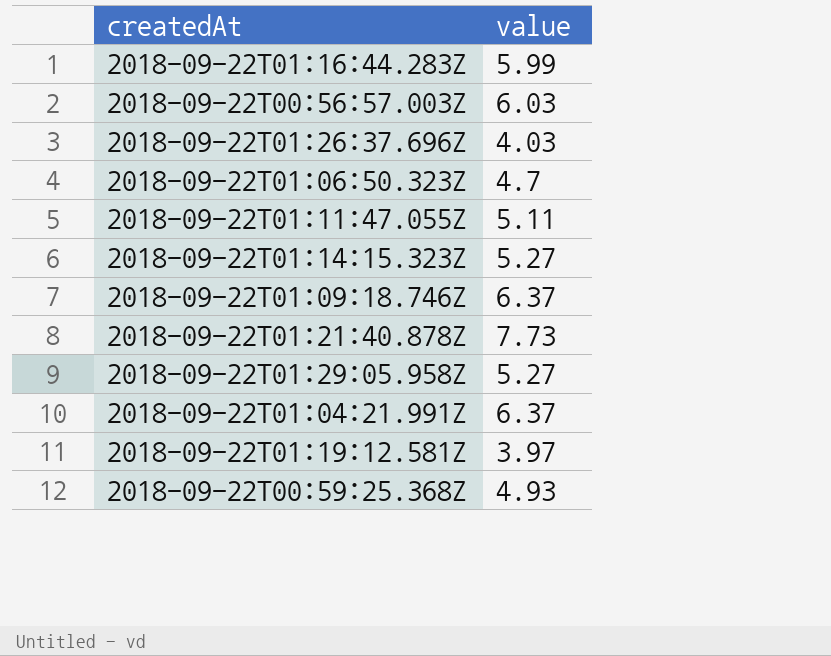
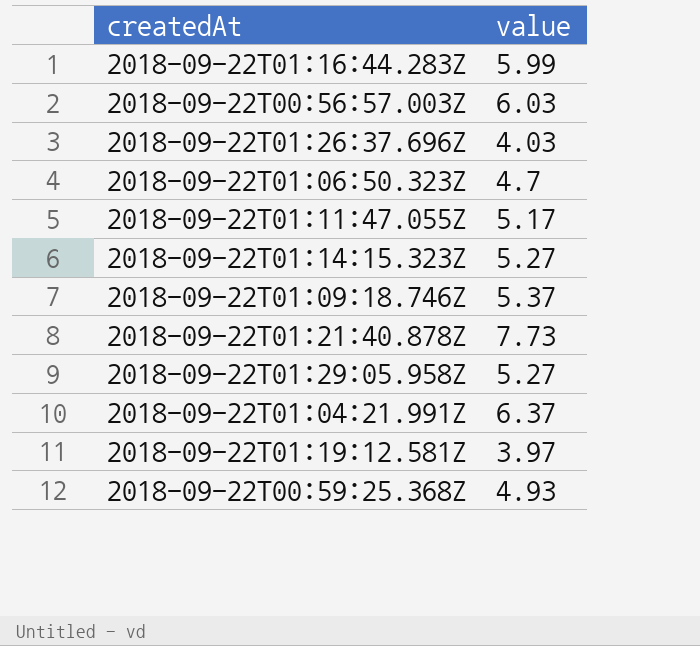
2018-09-22T01:11:47.055Z | value: 5.11 -> 5.17
2018-09-22T01:09:18.746Z | value: 6.37 -> 5.37

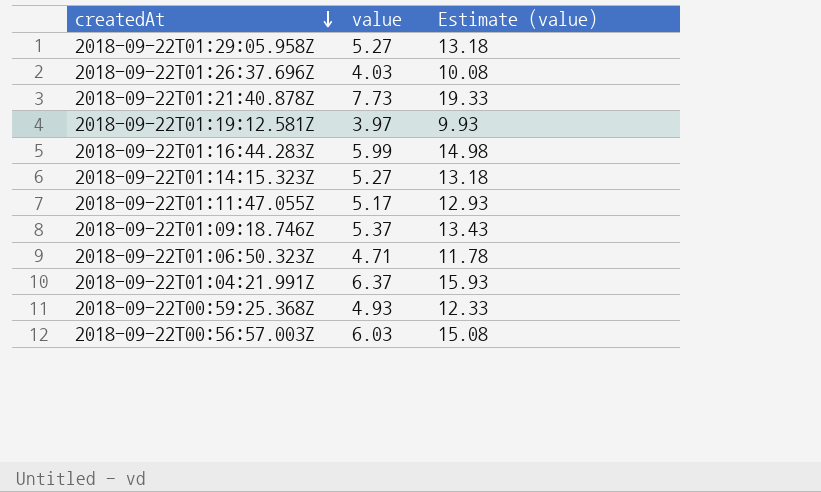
row order: none -> createdAt descending
column Estimate (value) | formula: none -> [value] * 2.5
2018-09-22T01:06:50.323Z | value: 4.7 -> 4.71

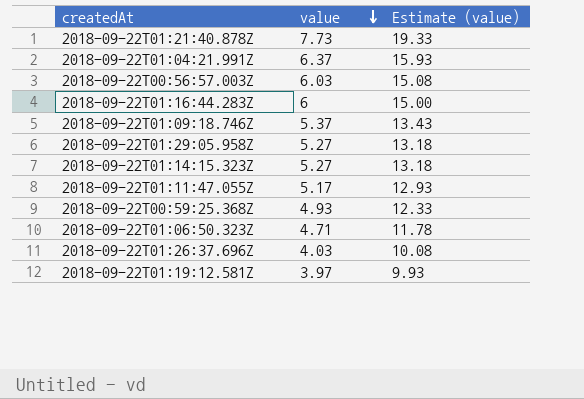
row order: createdAt descending -> value descending
2018-09-22T01:16:44.283Z | value: 5.99 -> 6
2018-09-22T01:16:44.283Z | Estimate (value): 14.98 -> 15.00

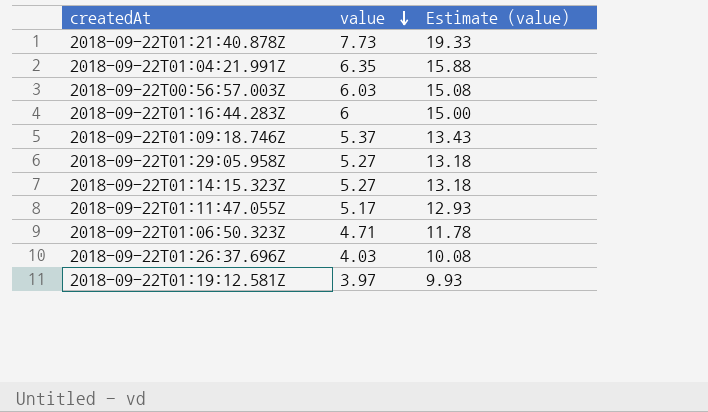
row 2018-09-22T00:59:25.368Z: 4.93 | 12.33 -> none
2018-09-22T01:04:21.991Z | value: 6.37 -> 6.35
2018-09-22T01:04:21.991Z | Estimate (value): 15.93 -> 15.88

